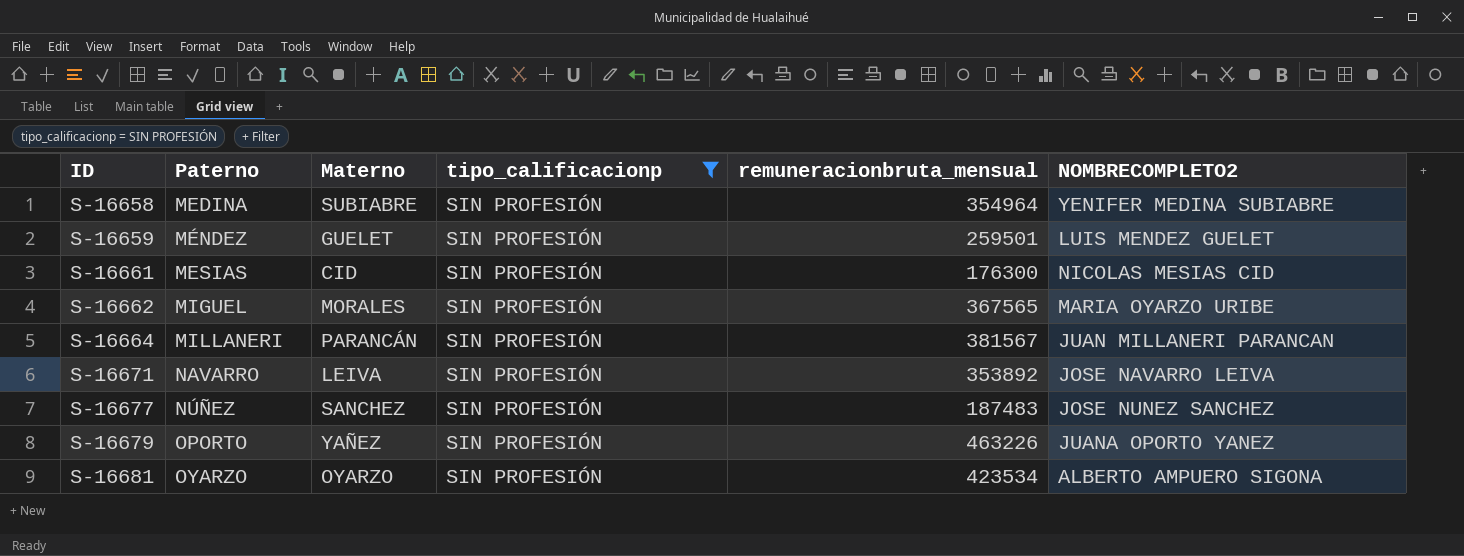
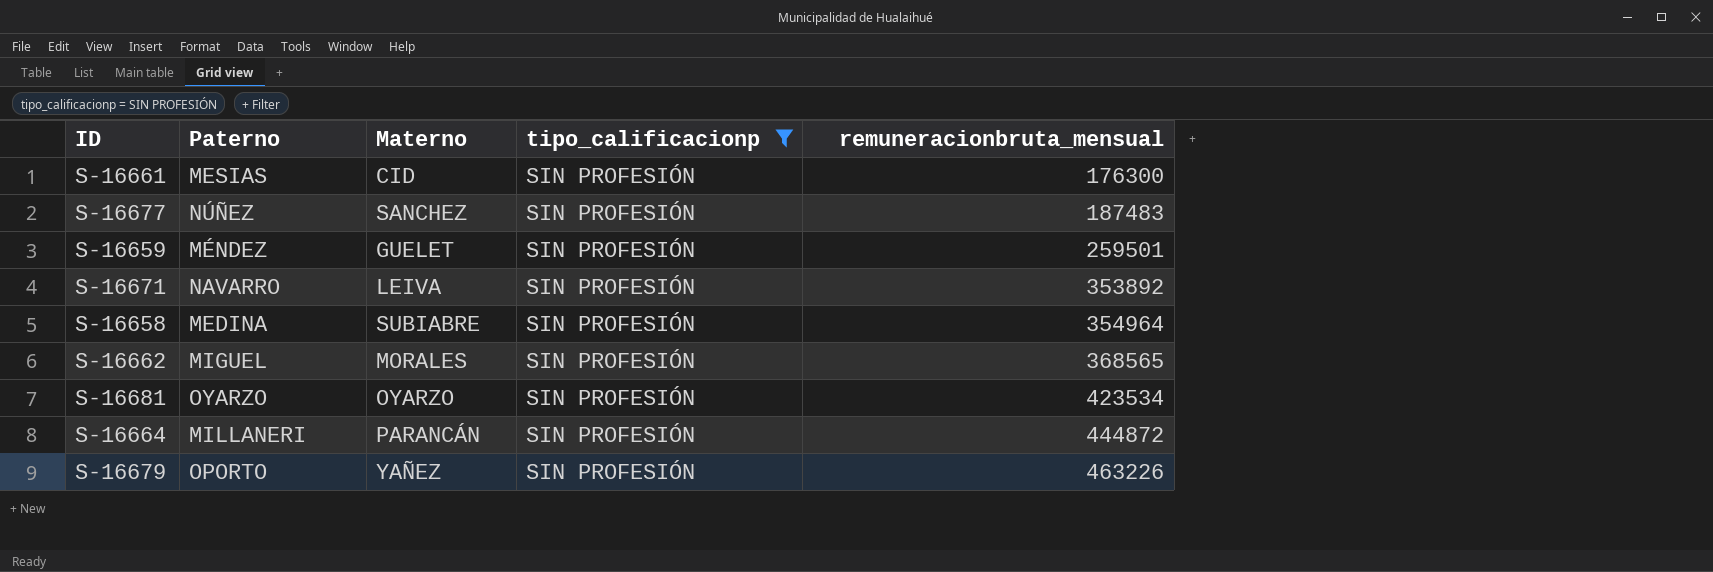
row order: ID ascending -> remuneracionbruta_mensual ascending
column NOMBRECOMPLETO2 | position: 6 -> none
S-16662 | remuneracionbruta_mensual: 367565 -> 368565
S-16664 | remuneracionbruta_mensual: 381567 -> 444872

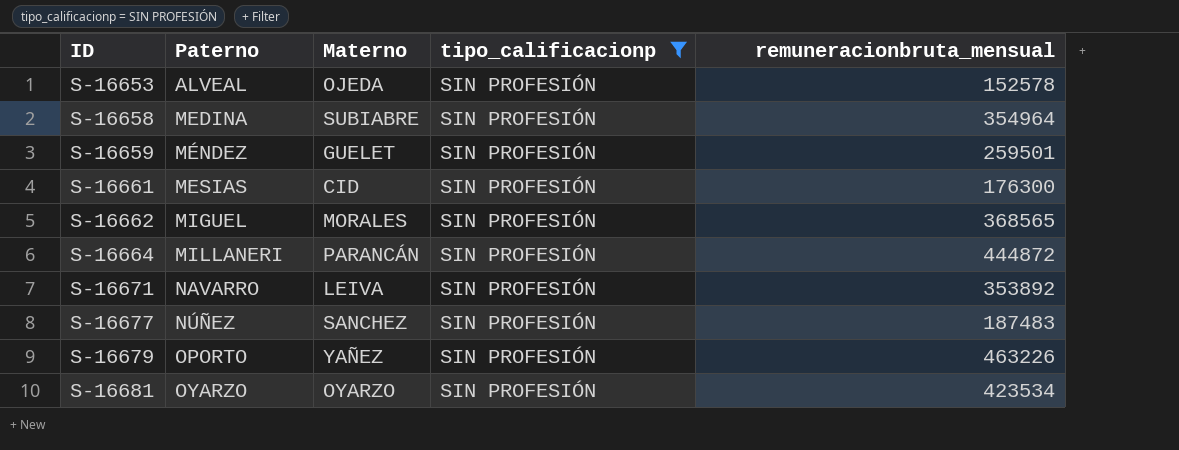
row order: remuneracionbruta_mensual ascending -> ID ascending
row S-16653: none -> ALVEAL | OJEDA | SIN PROFESIÓN | 152578

